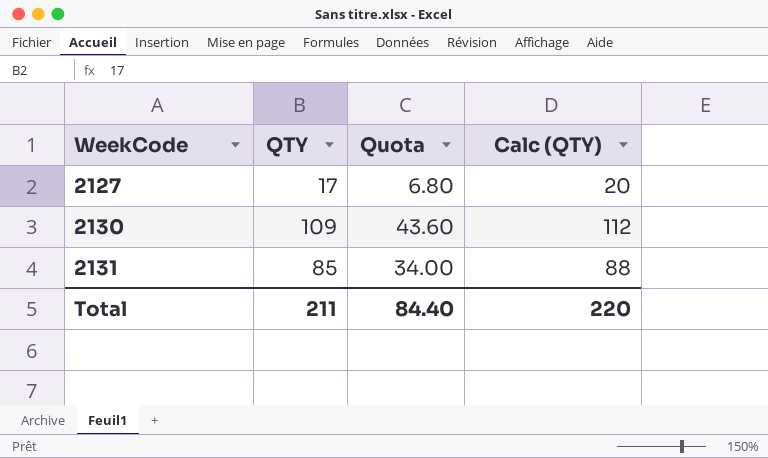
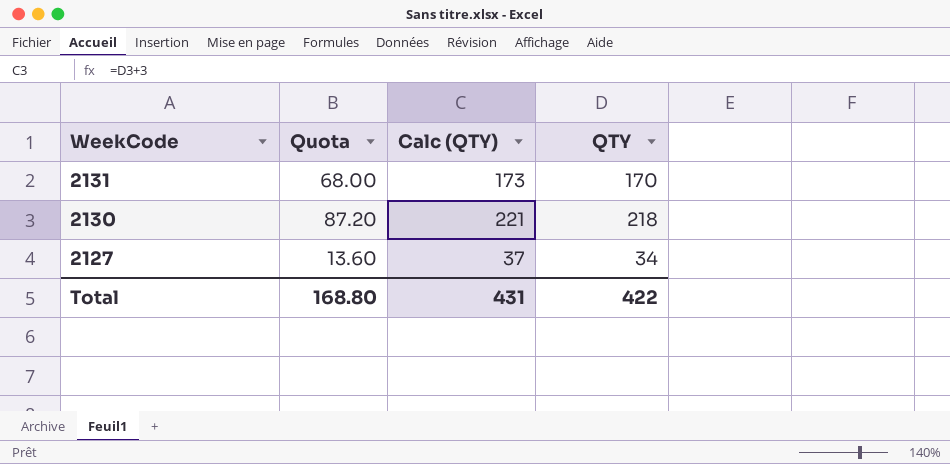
row order: WeekCode ascending -> WeekCode descending
column QTY | position: 2 -> 4
2131 | Quota: 34.00 -> 68.00
2131 | Calc (QTY): 88 -> 173
2131 | QTY: 85 -> 170
2130 | Quota: 43.60 -> 87.20
2130 | Calc (QTY): 112 -> 221
2130 | QTY: 109 -> 218
2127 | Quota: 6.80 -> 13.60
2127 | Calc (QTY): 20 -> 37
2127 | QTY: 17 -> 34
Total | Quota: 84.40 -> 168.80
Total | Calc (QTY): 220 -> 431
Total | QTY: 211 -> 422

